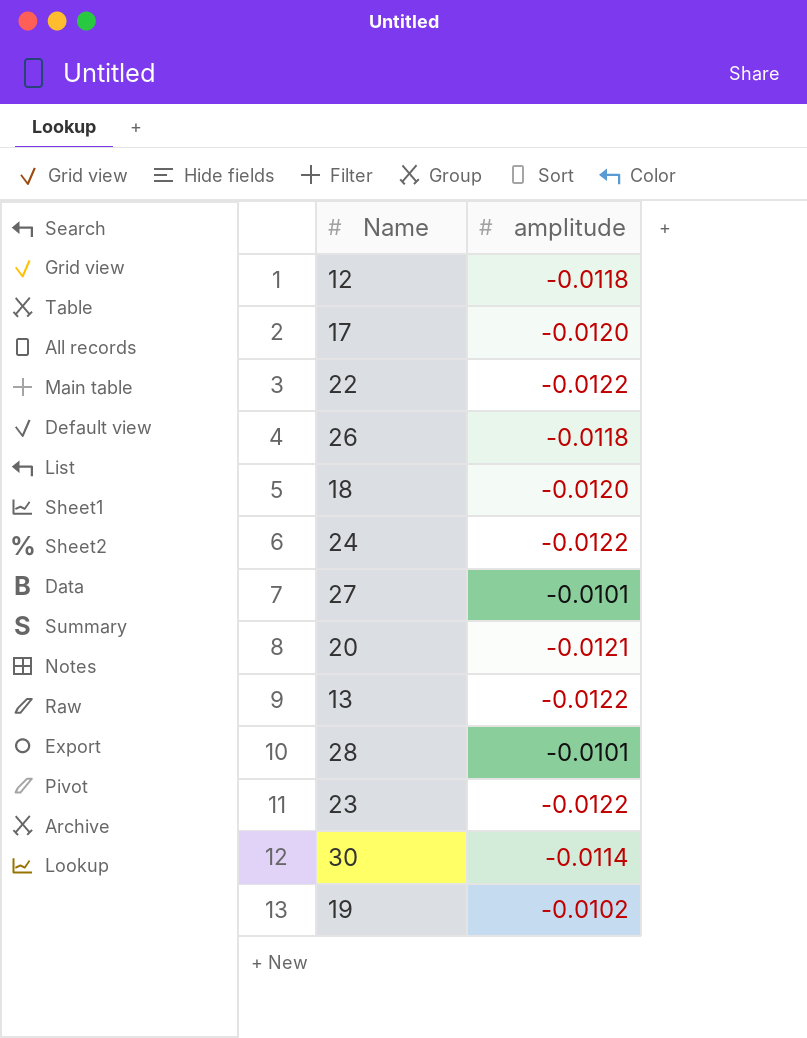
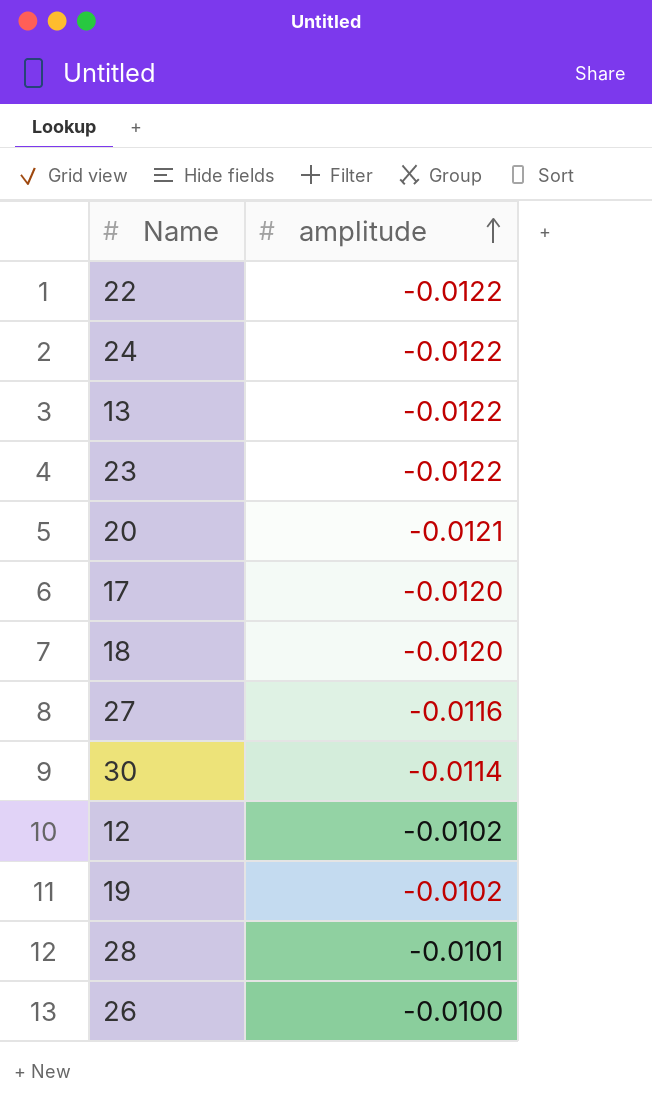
row order: none -> amplitude ascending
27 | amplitude: -0.0101 -> -0.0116
12 | amplitude: -0.0118 -> -0.0102
26 | amplitude: -0.0118 -> -0.0100

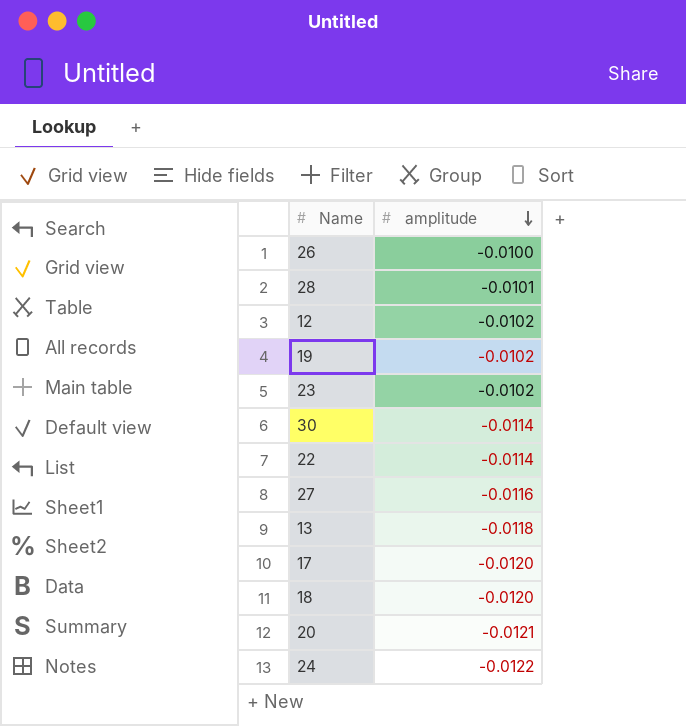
row order: amplitude ascending -> amplitude descending
23 | amplitude: -0.0122 -> -0.0102
22 | amplitude: -0.0122 -> -0.0114
13 | amplitude: -0.0122 -> -0.0118

